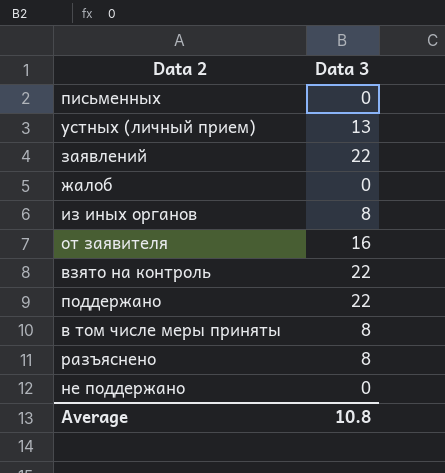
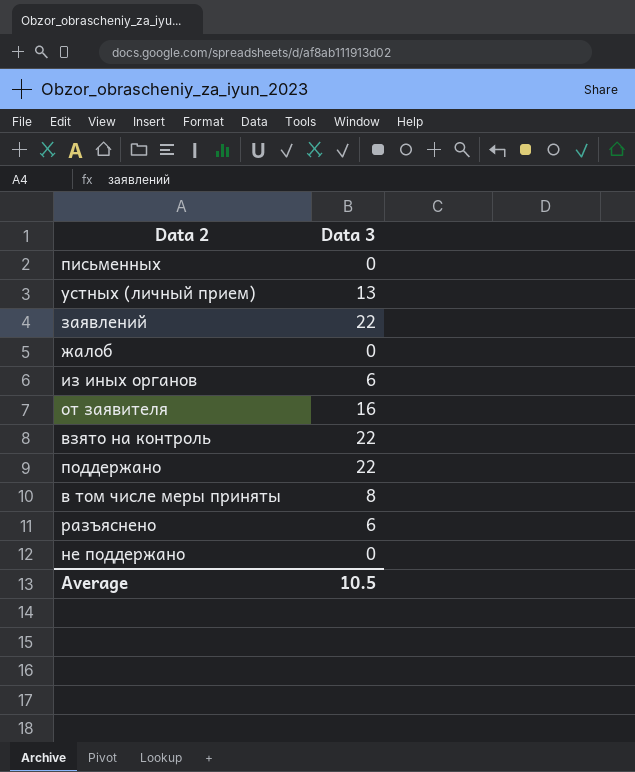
из иных органов | Data 3: 8 -> 6
разъяснено | Data 3: 8 -> 6
Average | Data 3: 10.8 -> 10.5

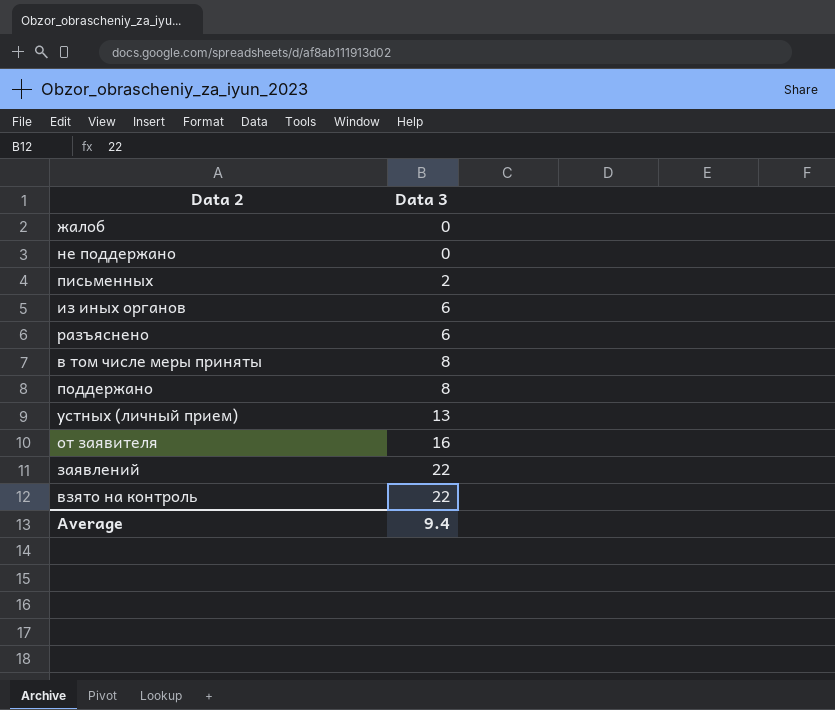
row order: none -> Data 3 ascending
письменных | Data 3: 0 -> 2
поддержано | Data 3: 22 -> 8
Average | Data 3: 10.5 -> 9.4

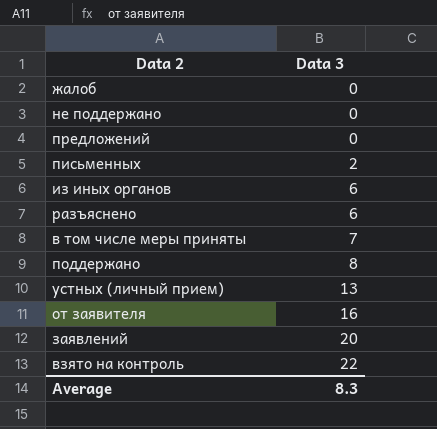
row предложений: none -> 0
в том числе меры приняты | Data 3: 8 -> 7
заявлений | Data 3: 22 -> 20
Average | Data 3: 9.4 -> 8.3

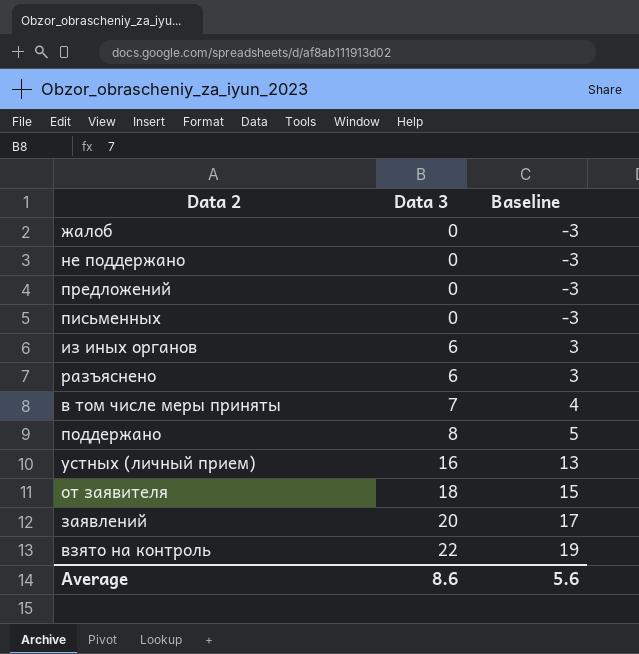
column Baseline | formula: none -> [Data 3] - 3
письменных | Data 3: 2 -> 0
устных (личный прием) | Data 3: 13 -> 16
от заявителя | Data 3: 16 -> 18
Average | Data 3: 8.3 -> 8.6

